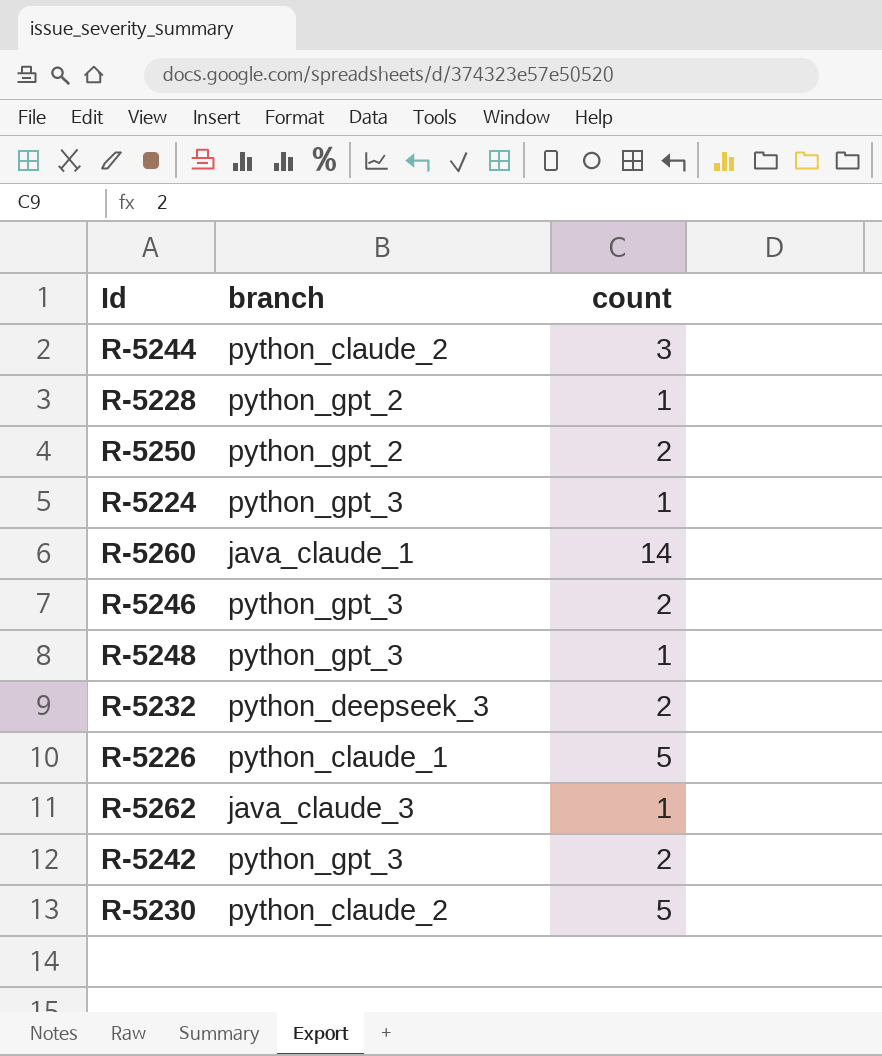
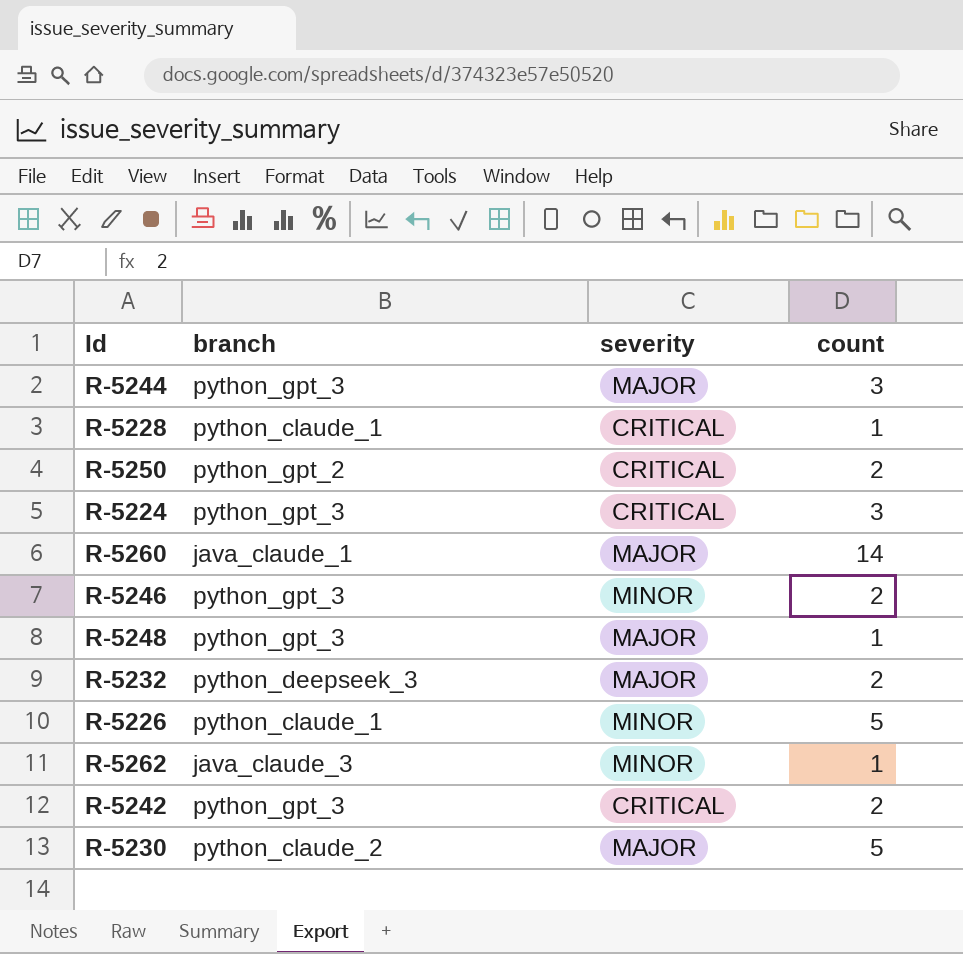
column severity | position: none -> 3
R-5244 | branch: python_claude_2 -> python_gpt_3
R-5228 | branch: python_gpt_2 -> python_claude_1
R-5224 | count: 1 -> 3

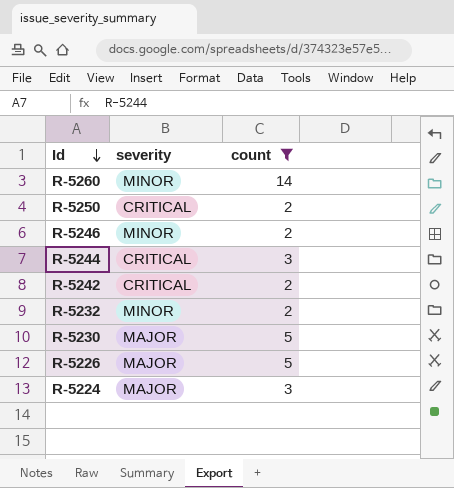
filter: none -> count != 1
row order: none -> Id descending
column branch | position: 2 -> none
R-5260 | severity: MAJOR -> MINOR
R-5244 | severity: MAJOR -> CRITICAL
R-5232 | severity: MAJOR -> MINOR
R-5226 | severity: MINOR -> MAJOR
R-5224 | severity: CRITICAL -> MAJOR

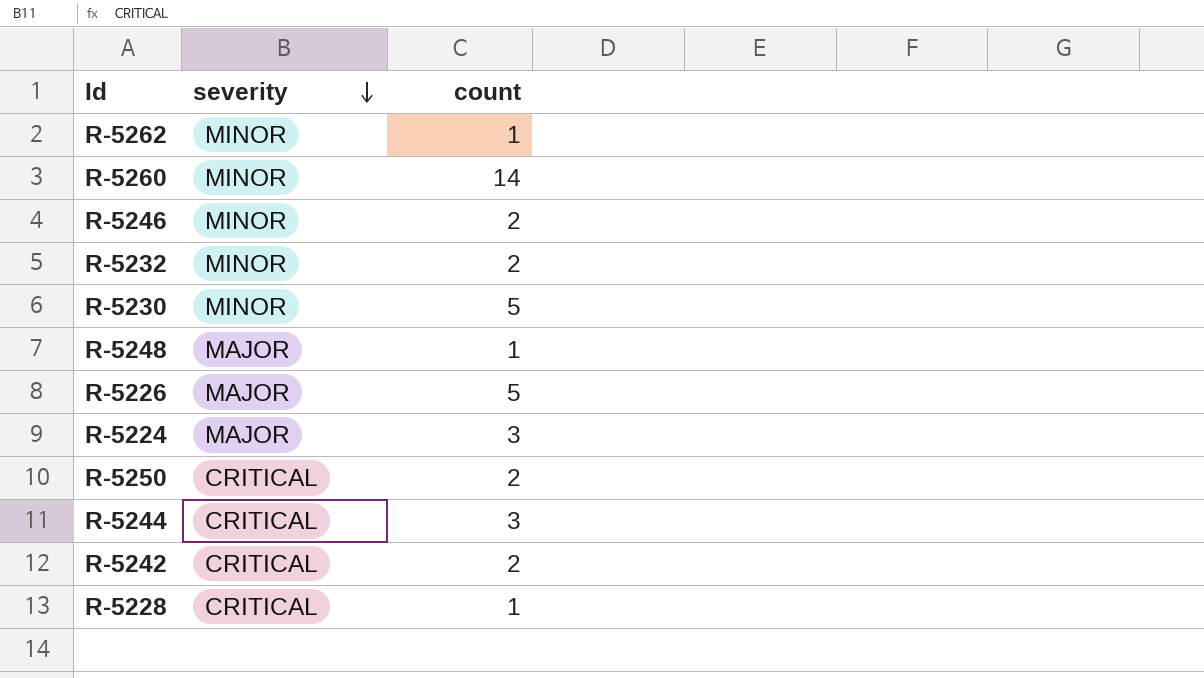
filter: count != 1 -> none
row order: Id descending -> severity descending
R-5230 | severity: MAJOR -> MINOR

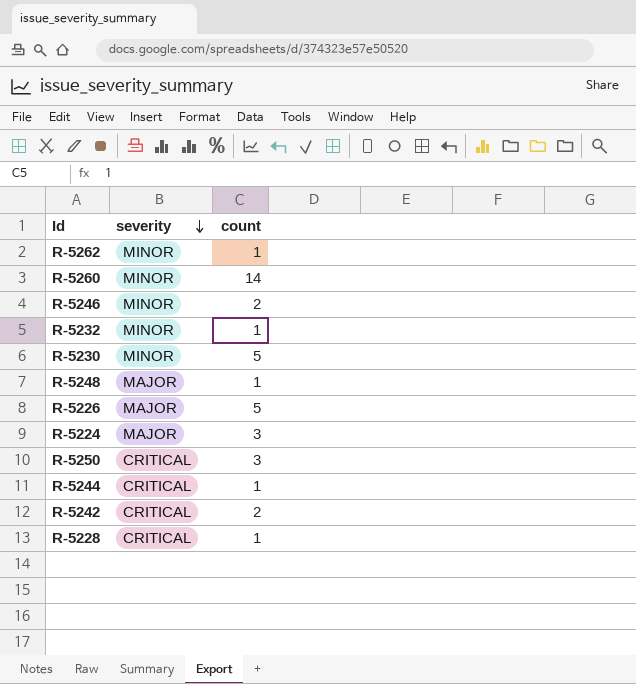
R-5232 | count: 2 -> 1
R-5250 | count: 2 -> 3
R-5244 | count: 3 -> 1

